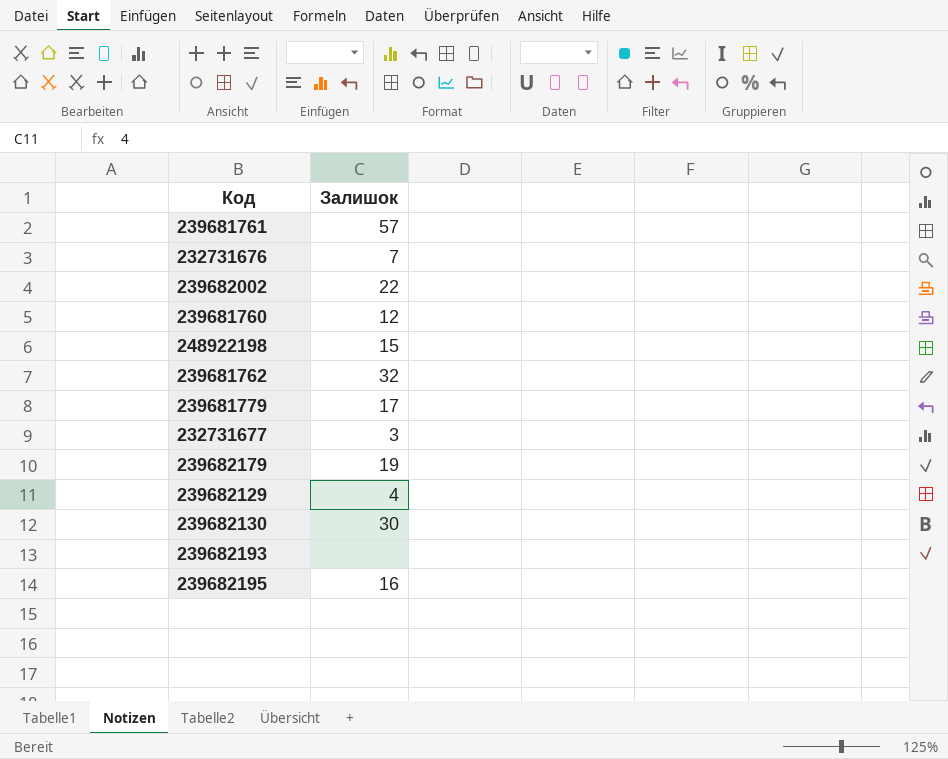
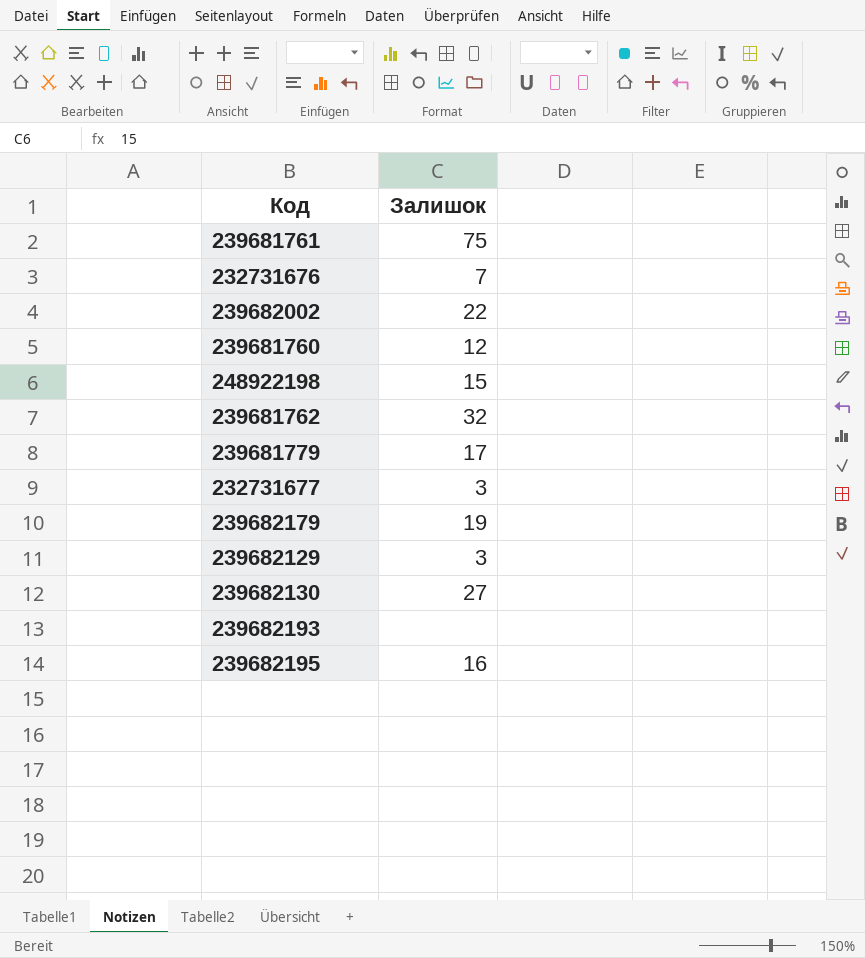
239681761 | Залишок: 57 -> 75
239682129 | Залишок: 4 -> 3
239682130 | Залишок: 30 -> 27

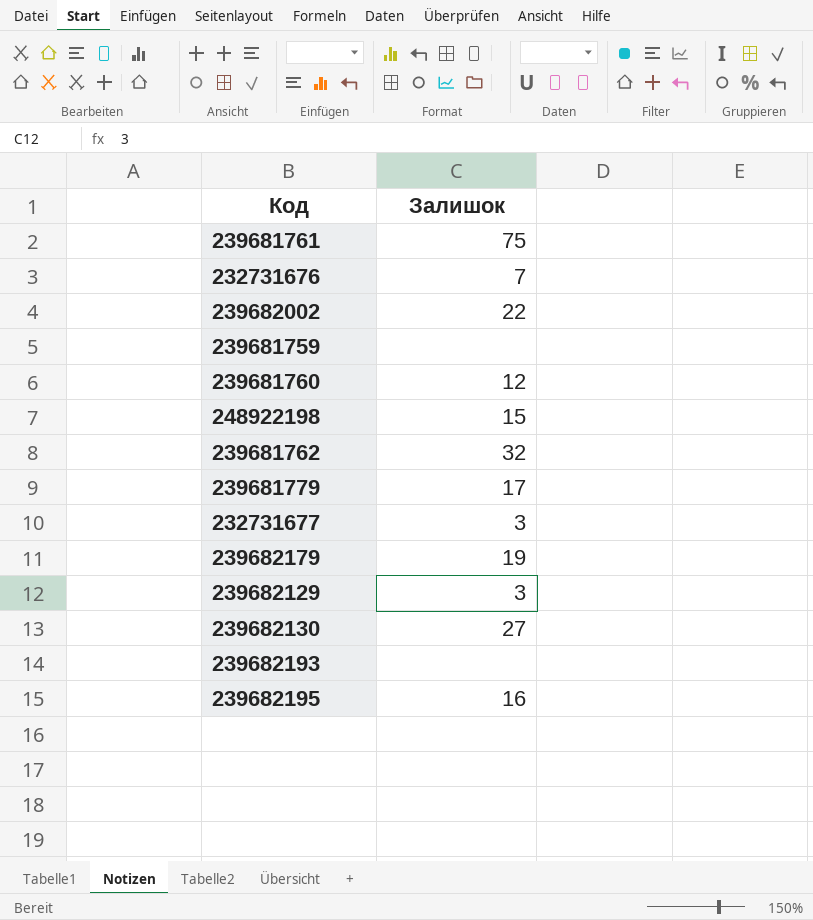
row 239681759: none -> none

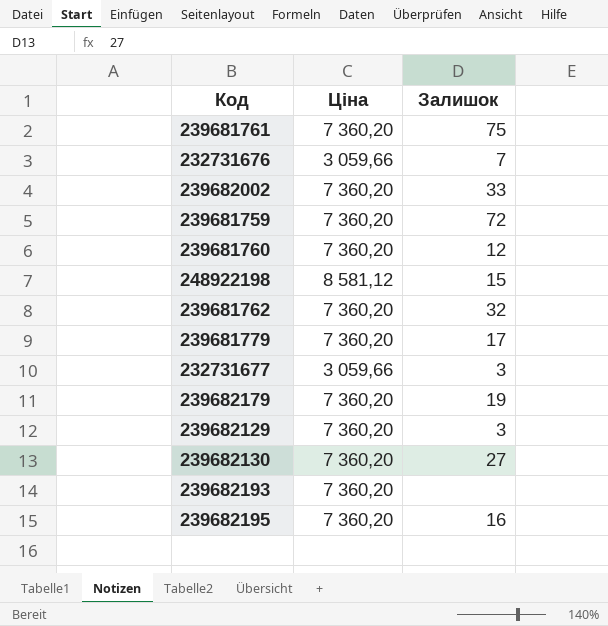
column Ціна | position: none -> 2
239682002 | Залишок: 22 -> 33
239681759 | Залишок: none -> 72

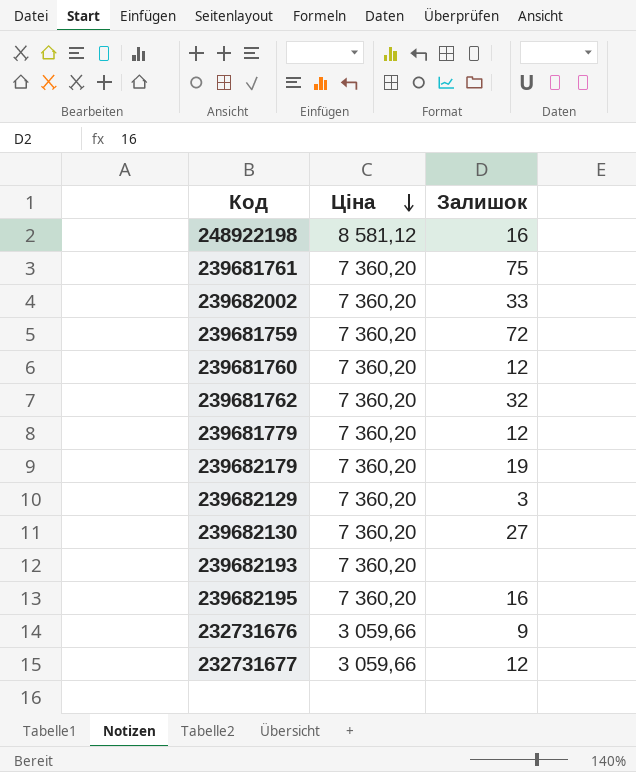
row order: none -> Ціна descending
248922198 | Залишок: 15 -> 16
239681779 | Залишок: 17 -> 12
232731676 | Залишок: 7 -> 9
232731677 | Залишок: 3 -> 12

